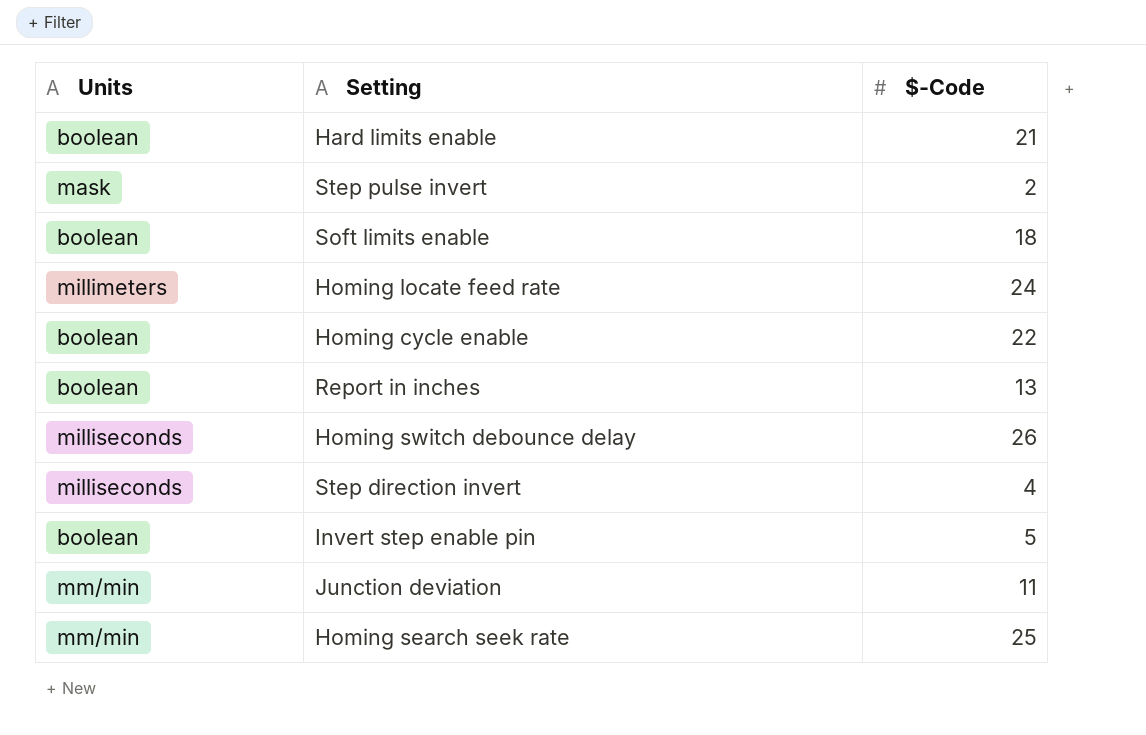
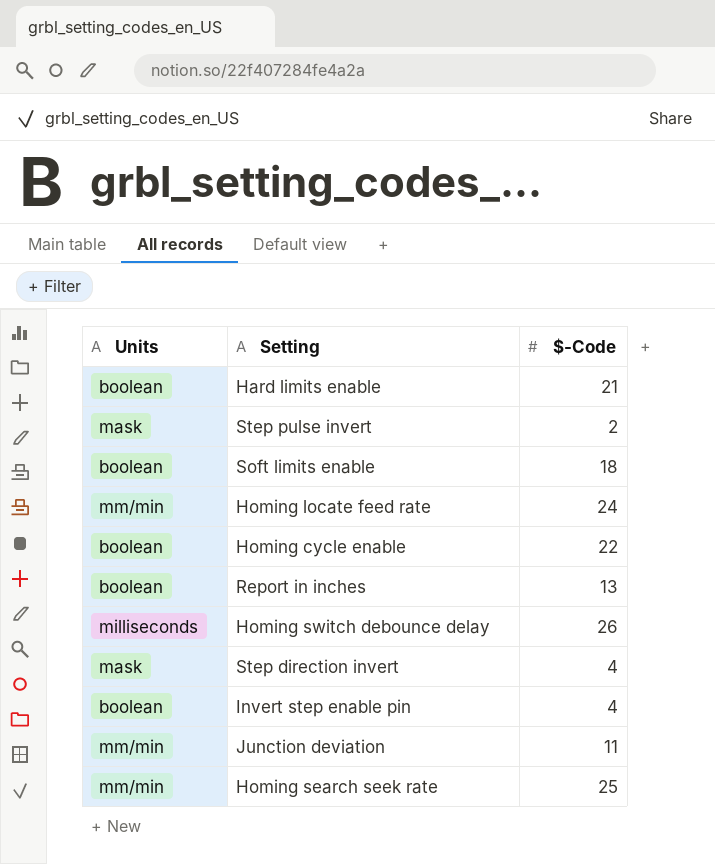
Homing locate feed rate | Units: millimeters -> mm/min
Step direction invert | Units: milliseconds -> mask
Invert step enable pin | $-Code: 5 -> 4

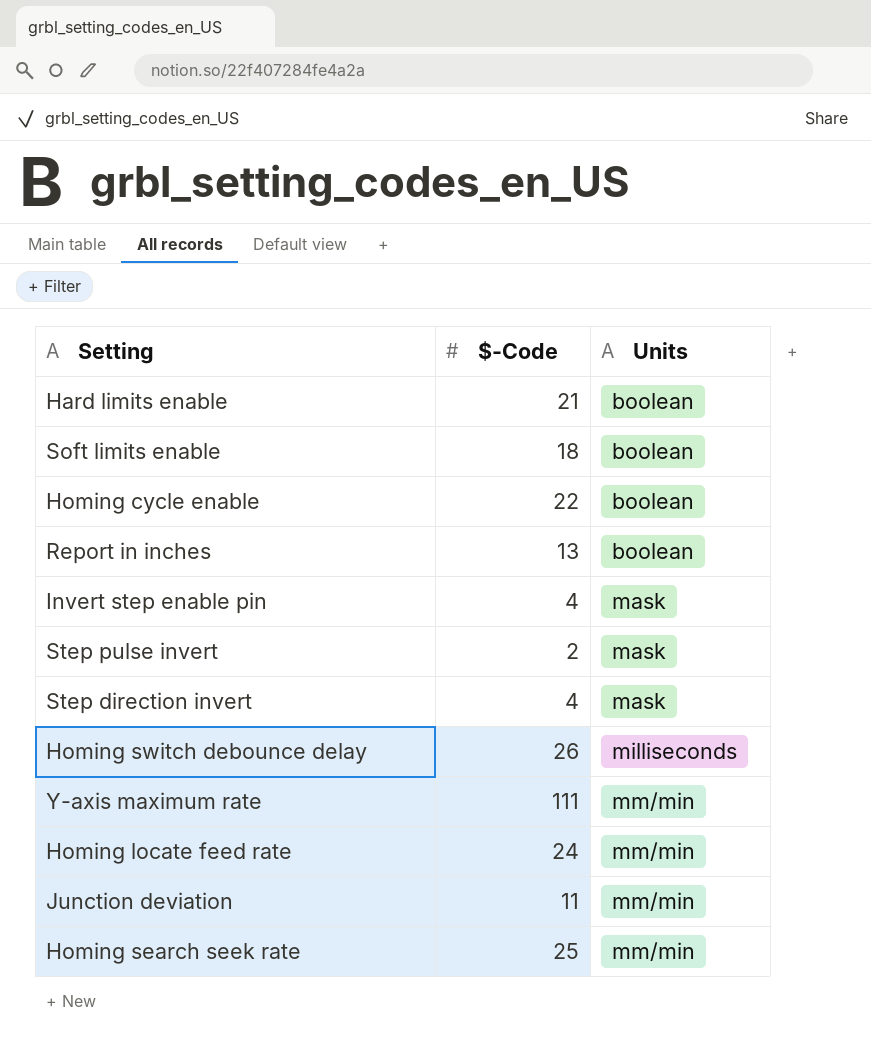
row order: none -> Units ascending
column Units | position: 1 -> 3
Invert step enable pin | Units: boolean -> mask
row Y-axis maximum rate: none -> 111 | mm/min

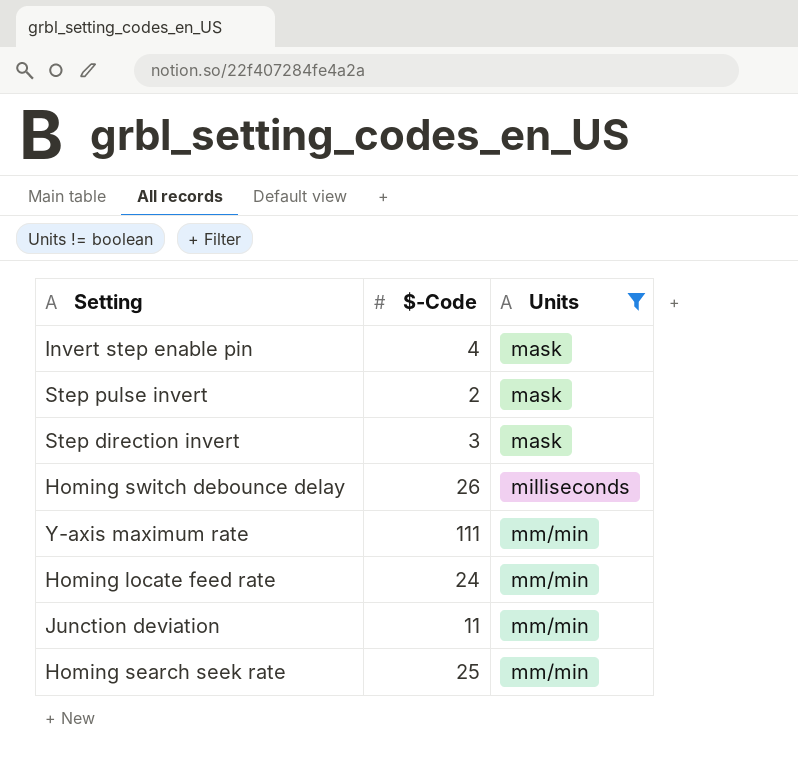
filter: none -> Units != boolean
Step direction invert | $-Code: 4 -> 3

